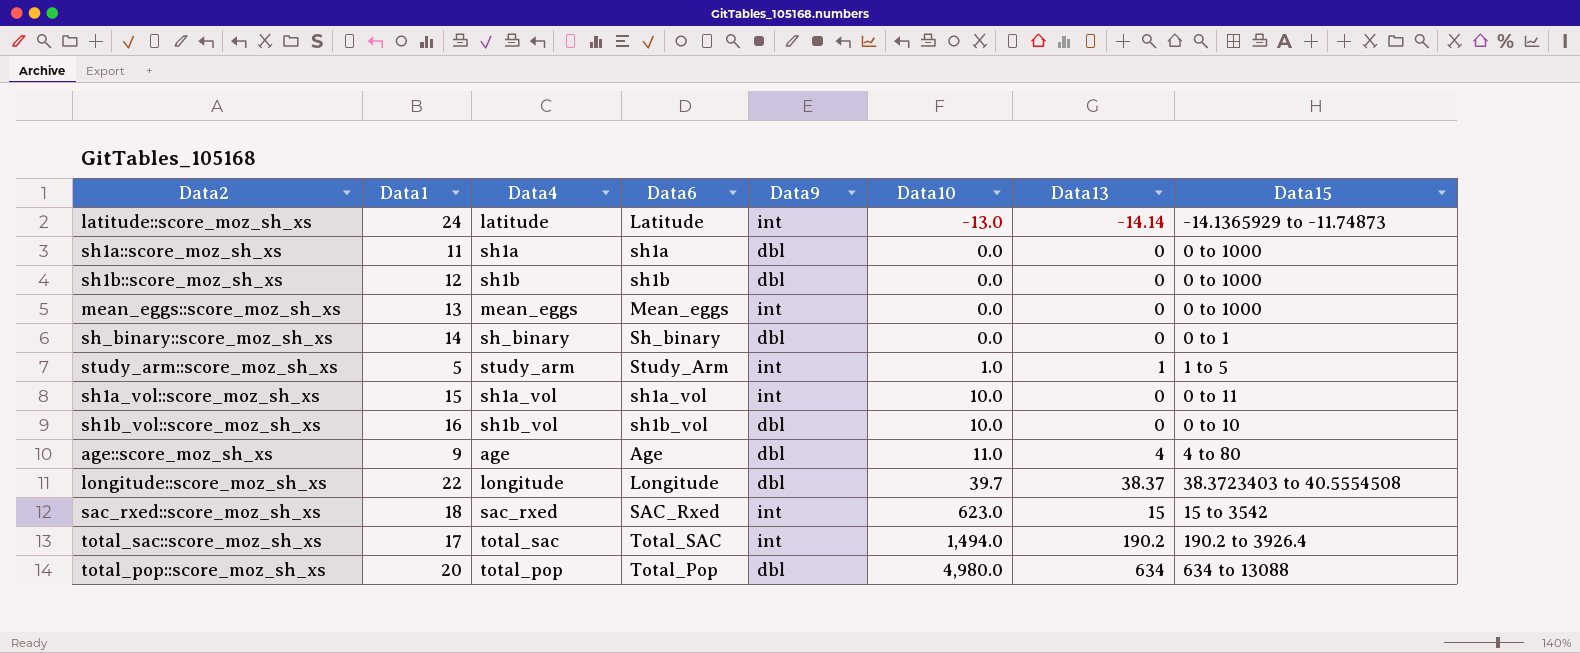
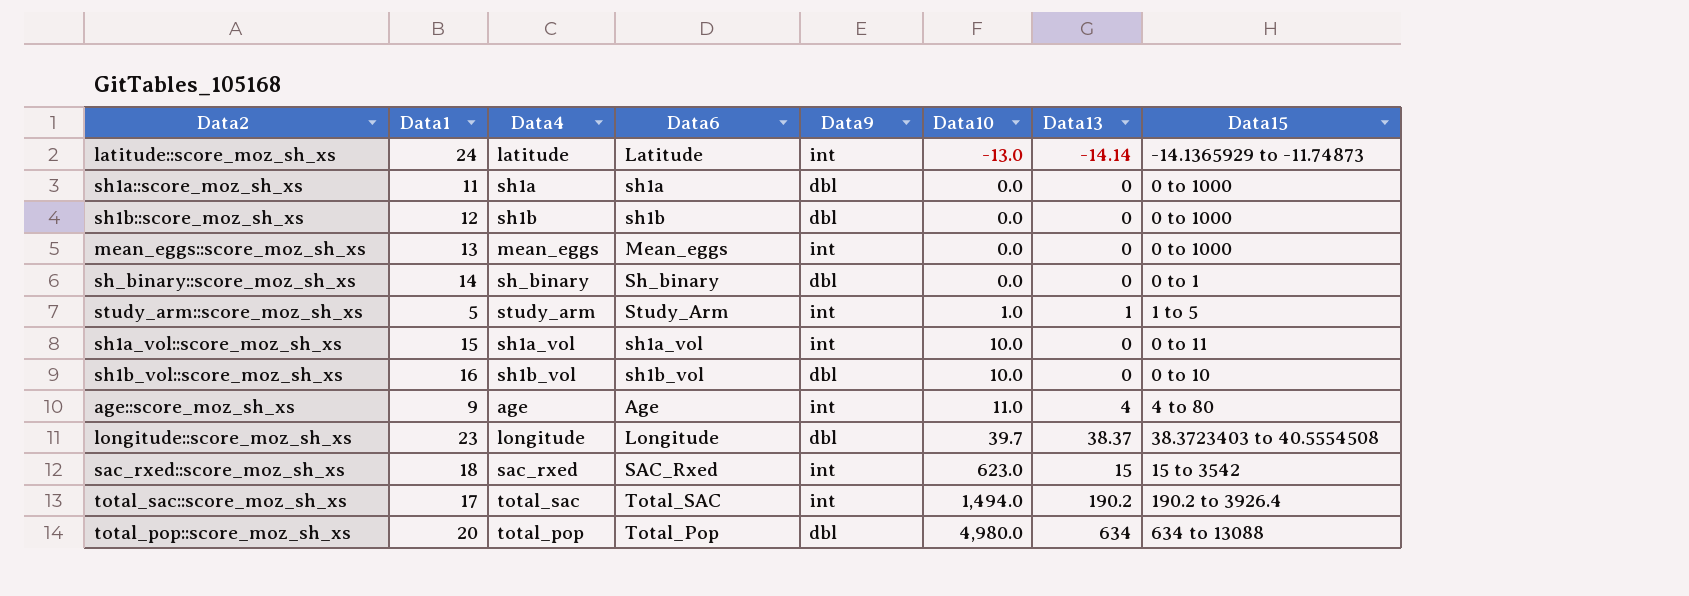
age::score_moz_sh_xs | Data9: dbl -> int
longitude::score_moz_sh_xs | Data1: 22 -> 23

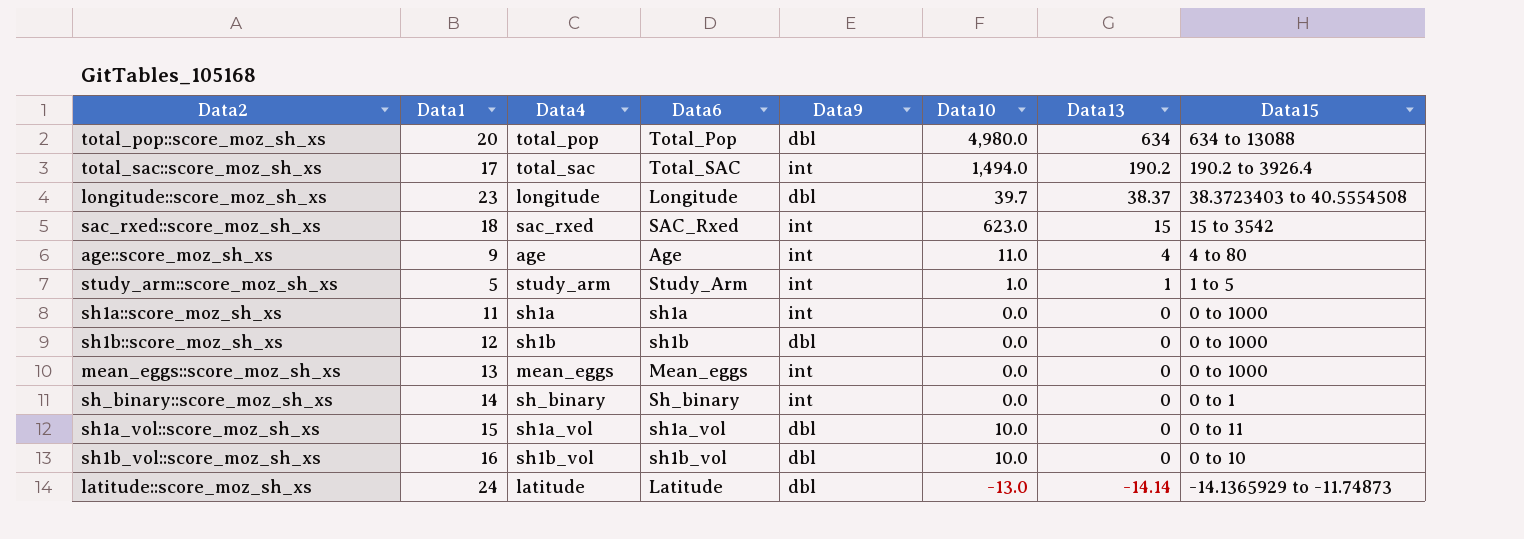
row order: Data10 ascending -> Data13 descending
sh1a::score_moz_sh_xs | Data9: dbl -> int
sh_binary::score_moz_sh_xs | Data9: dbl -> int
sh1a_vol::score_moz_sh_xs | Data9: int -> dbl
latitude::score_moz_sh_xs | Data9: int -> dbl

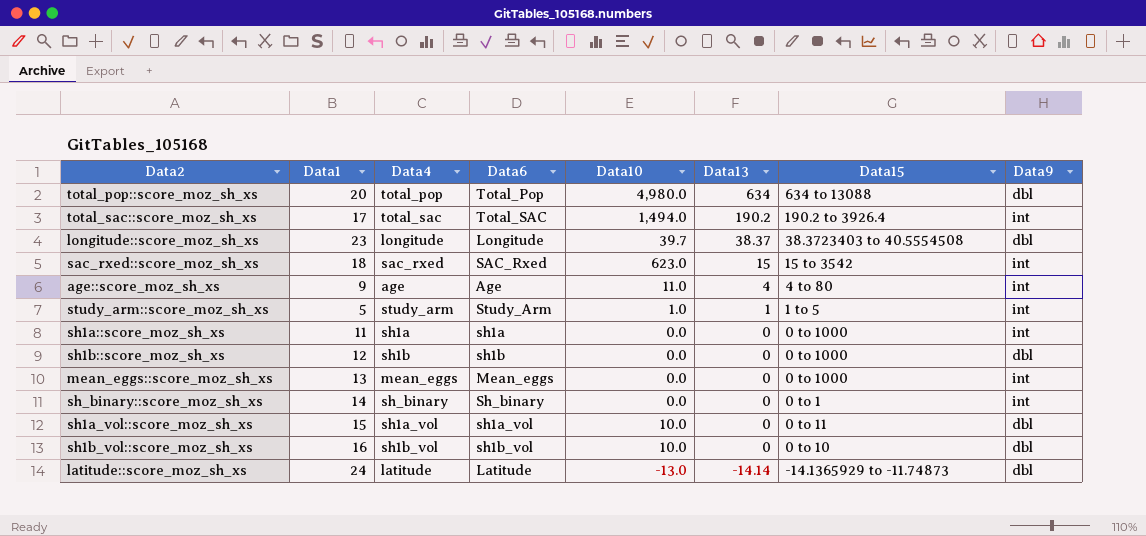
column Data9 | position: 5 -> 8

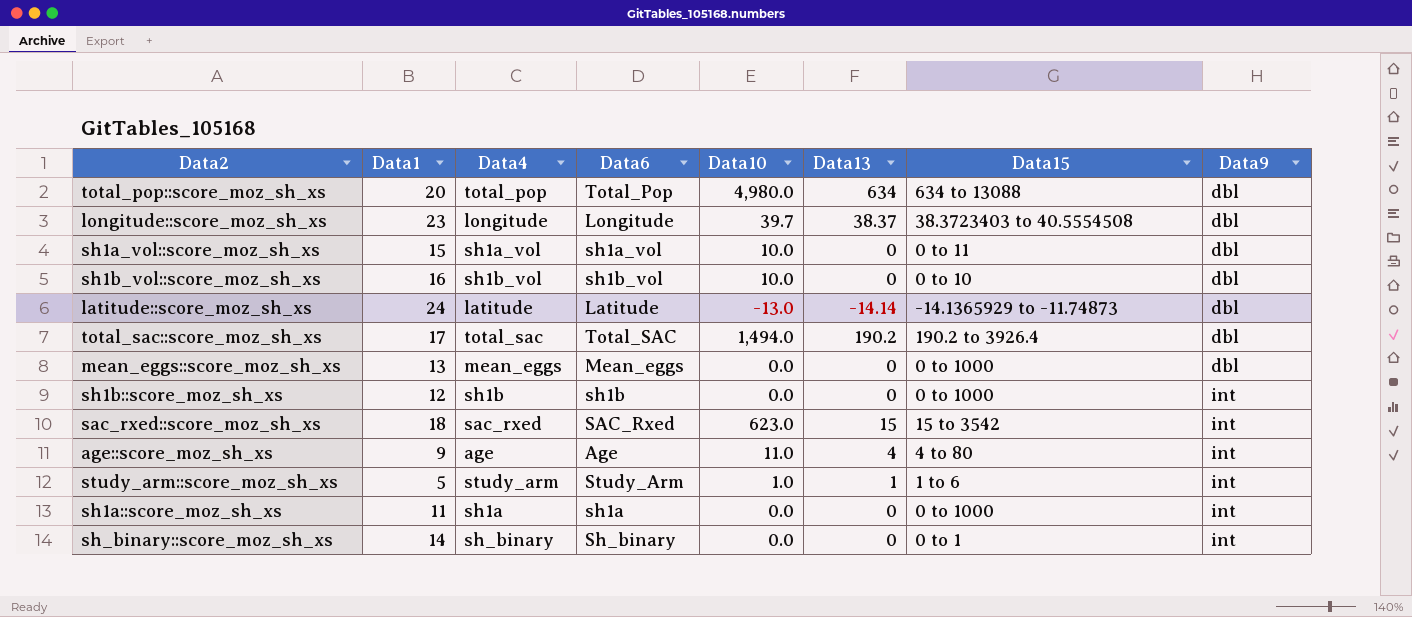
row order: Data13 descending -> Data9 ascending
total_sac::score_moz_sh_xs | Data9: int -> dbl
mean_eggs::score_moz_sh_xs | Data9: int -> dbl
sh1b::score_moz_sh_xs | Data9: dbl -> int
study_arm::score_moz_sh_xs | Data15: 1 to 5 -> 1 to 6

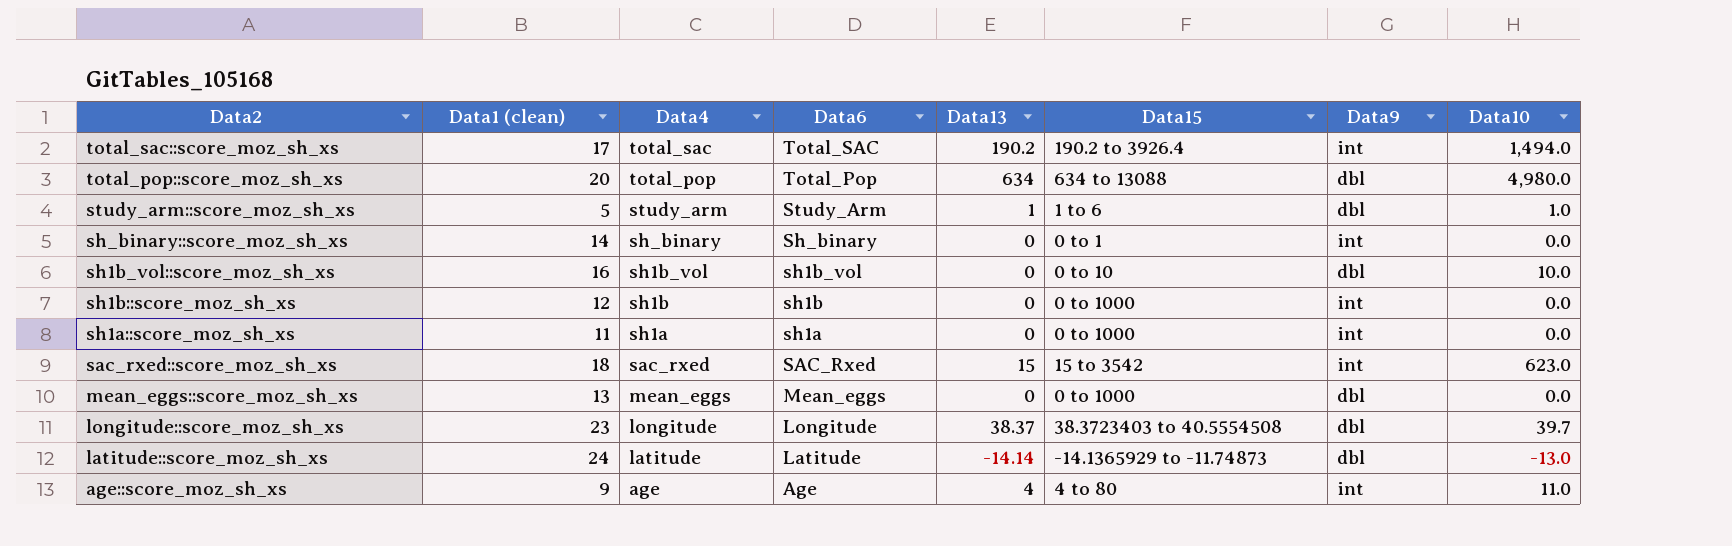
row order: Data9 ascending -> Data2 descending
column name: Data1 -> Data1 (clean)
column Data10 | position: 5 -> 8
row sh1a_vol::score_moz_sh_xs: 15 | sh1a_vol | sh1a_vol | 10.0 | 0 | 0 to 11 | dbl -> none
total_sac::score_moz_sh_xs | Data9: dbl -> int
study_arm::score_moz_sh_xs | Data9: int -> dbl

